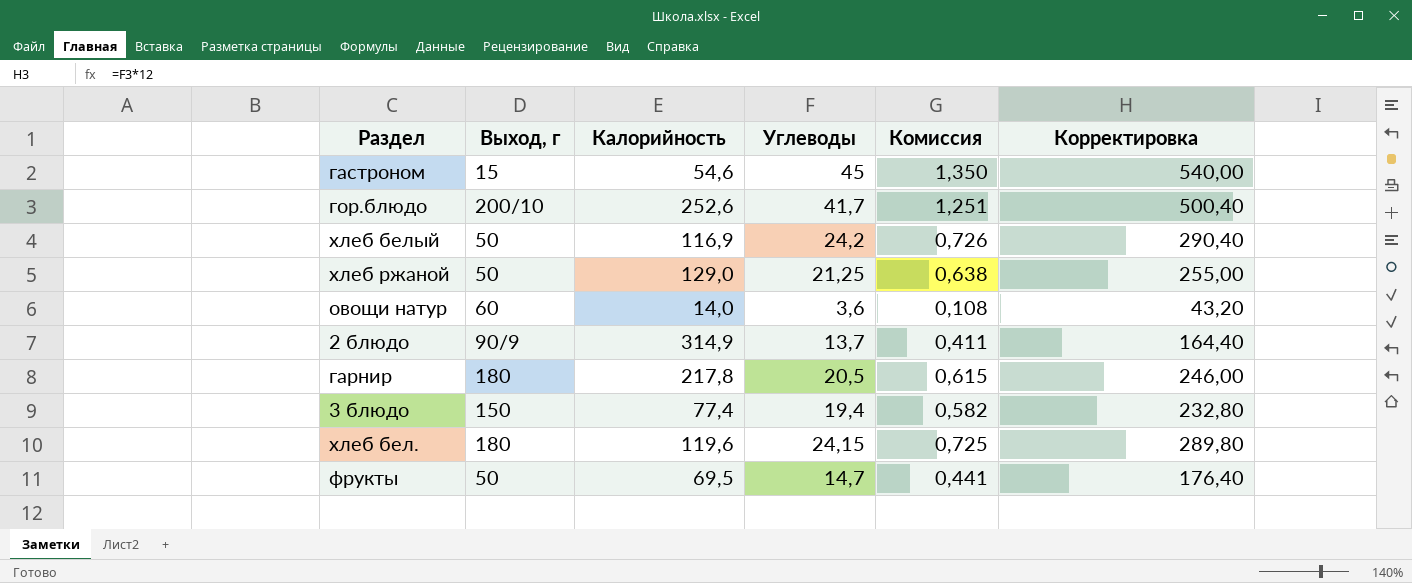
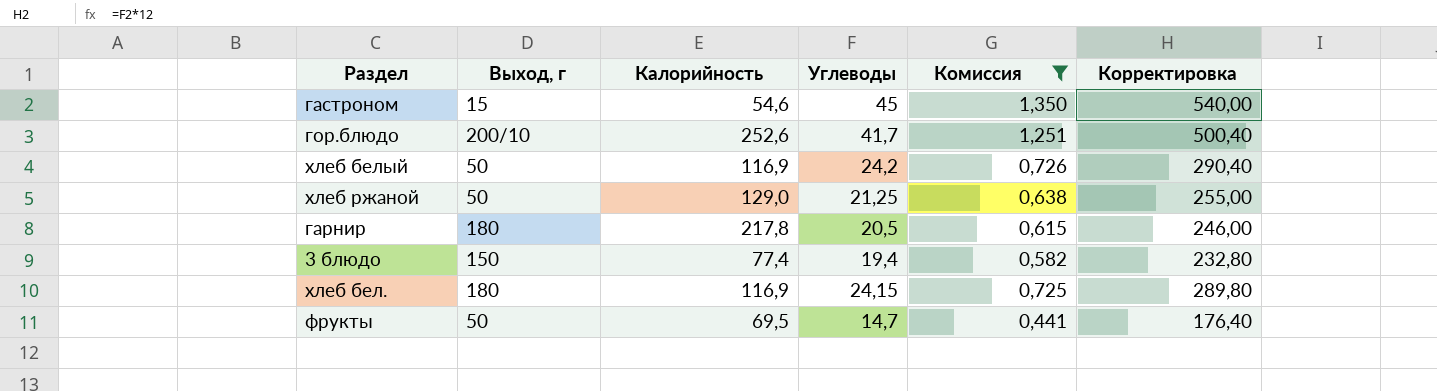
filter: none -> Комиссия >= 0,441
хлеб бел. | Калорийность: 119,6 -> 116,9

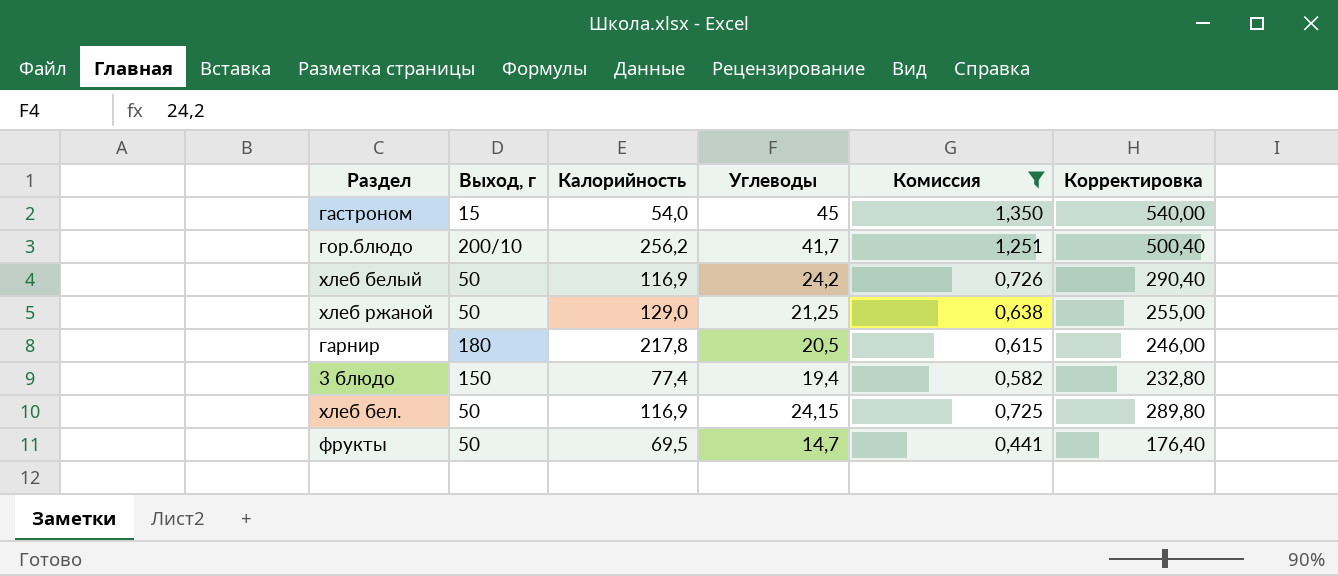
гастроном | Калорийность: 54,6 -> 54,0
гор.блюдо | Калорийность: 252,6 -> 256,2
хлеб бел. | Выход, г: 180 -> 50

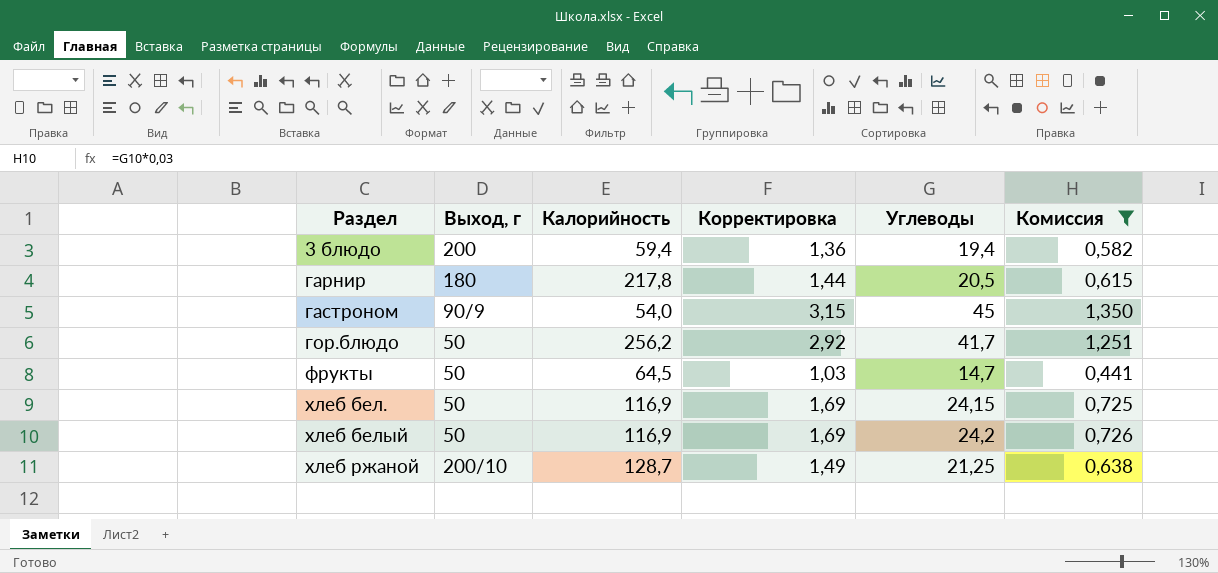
row order: none -> Раздел ascending
column Корректировка | formula: [Углеводы] * 12 -> [Углеводы] * 0,07
column Корректировка | position: 6 -> 4
3 блюдо | Выход, г: 150 -> 200
3 блюдо | Калорийность: 77,4 -> 59,4
гастроном | Выход, г: 15 -> 90/9
гор.блюдо | Выход, г: 200/10 -> 50
фрукты | Калорийность: 69,5 -> 64,5
хлеб ржаной | Выход, г: 50 -> 200/10
хлеб ржаной | Калорийность: 129,0 -> 128,7

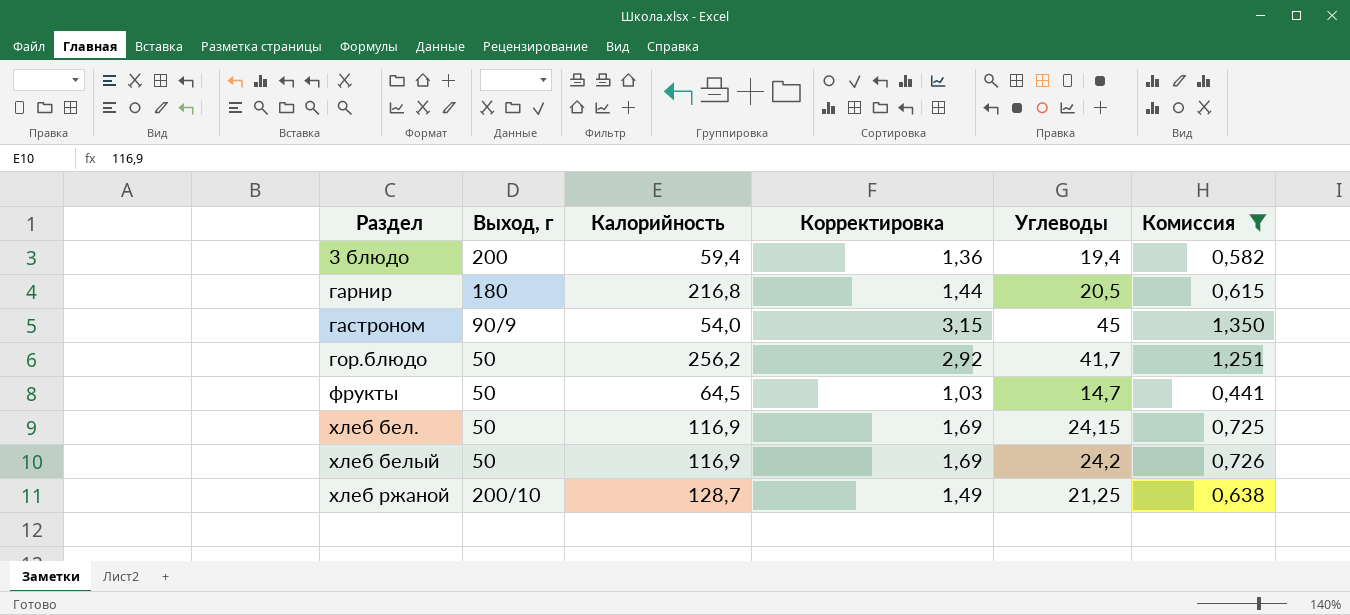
гарнир | Калорийность: 217,8 -> 216,8

